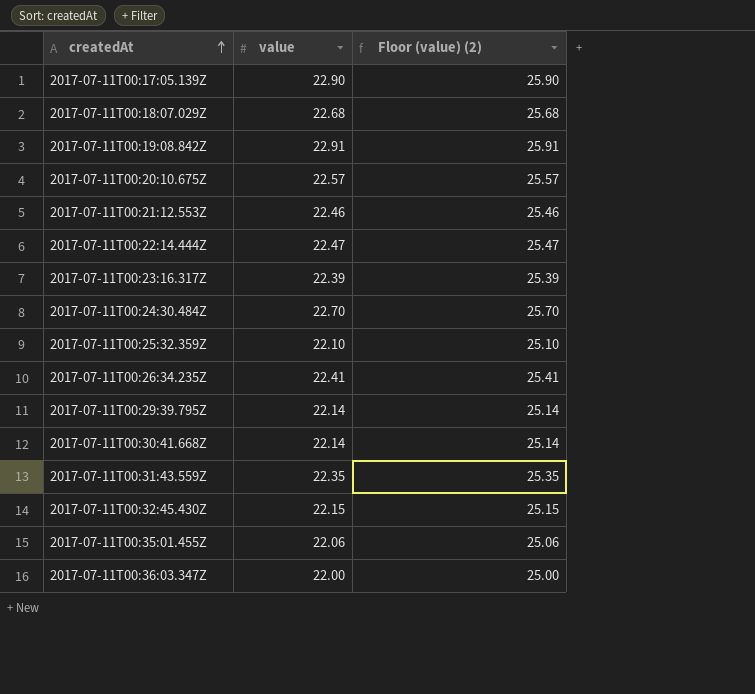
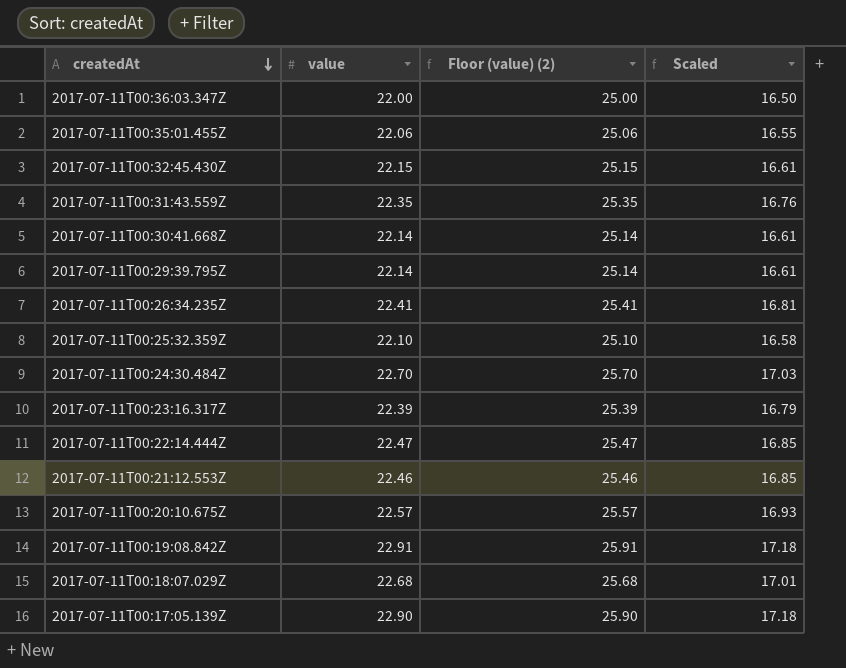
row order: createdAt ascending -> createdAt descending
column Scaled | formula: none -> [value] * 0.75

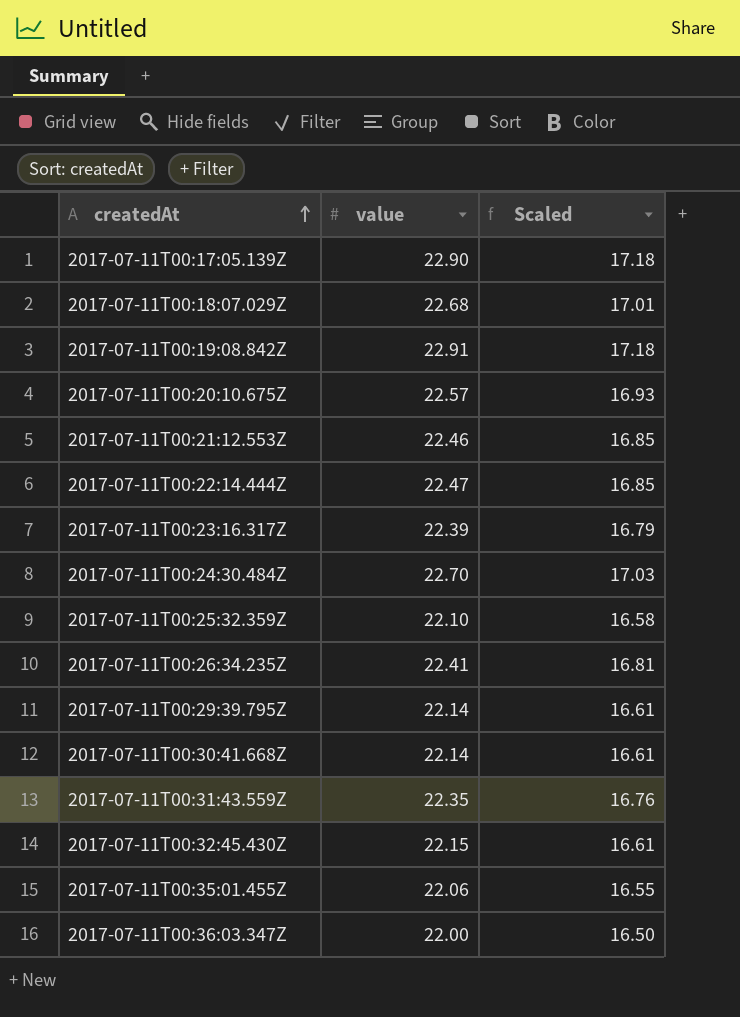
row order: createdAt descending -> createdAt ascending
column Floor (value) (2) | formula: [value] + 3 -> none

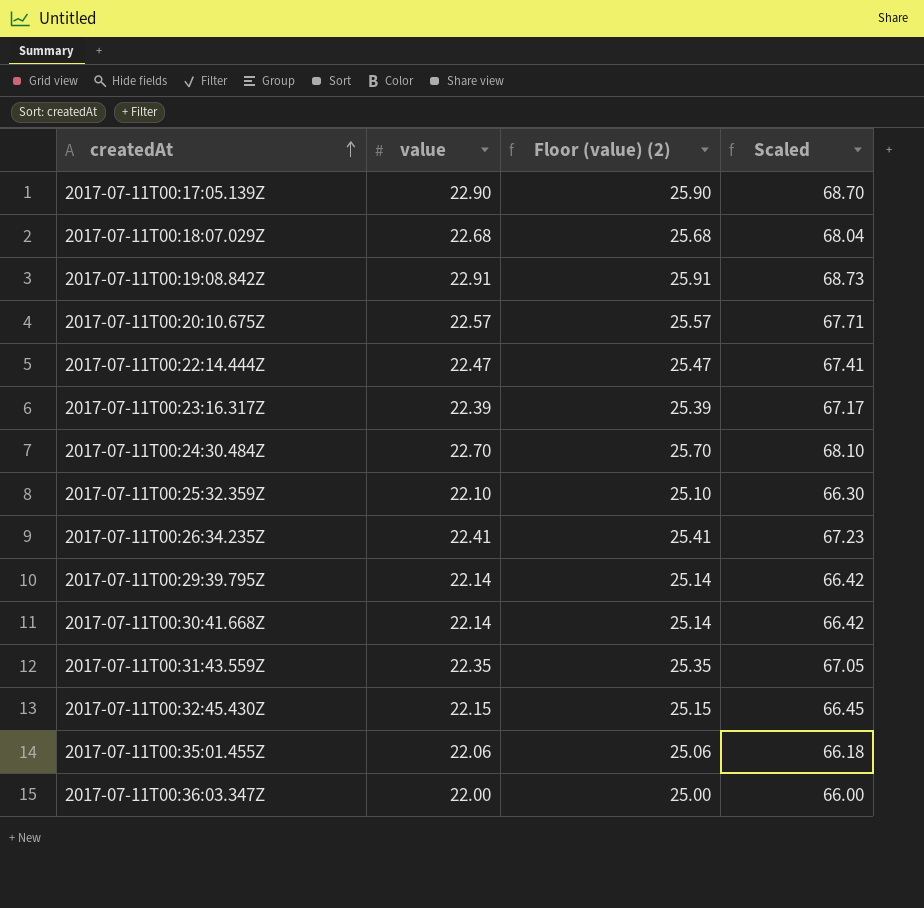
column Floor (value) (2) | formula: none -> [value] + 3
column Scaled | formula: [value] * 0.75 -> [value] * 3
row 2017-07-11T00:21:12.553Z: 22.46 | 16.85 -> none

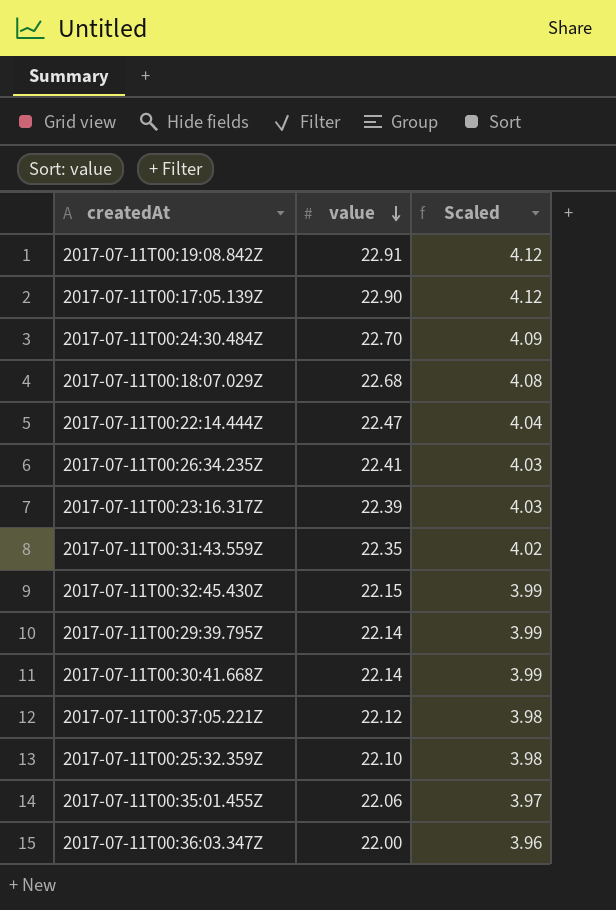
row order: createdAt ascending -> value descending
column Floor (value) (2) | formula: [value] + 3 -> none
column Scaled | formula: [value] * 3 -> [value] * 0.18
row 2017-07-11T00:20:10.675Z: 22.57 | 25.57 | 67.71 -> none
row 2017-07-11T00:37:05.221Z: none -> 22.12 | 3.98

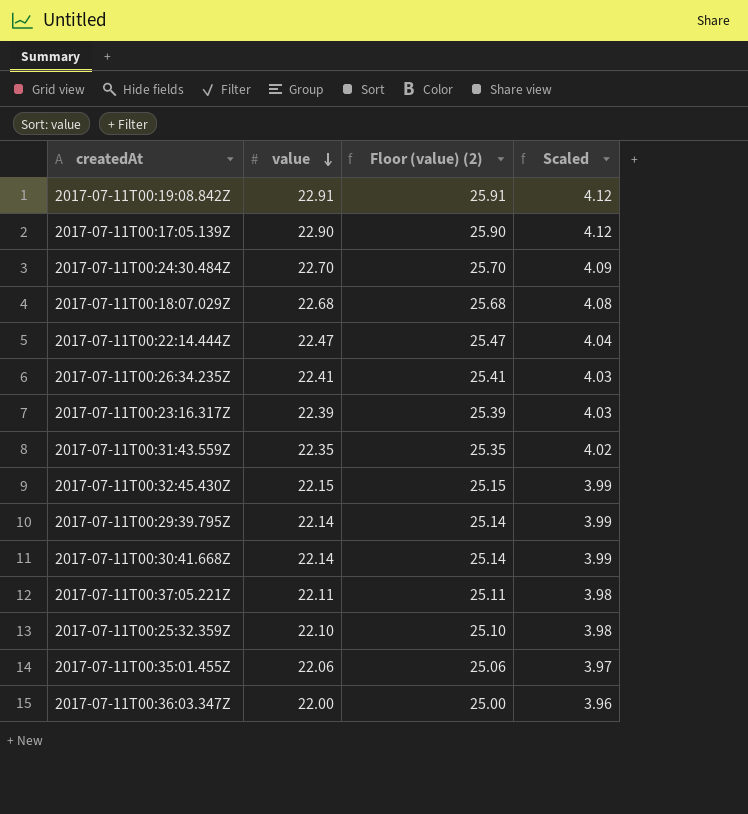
column Floor (value) (2) | formula: none -> [value] + 3
2017-07-11T00:37:05.221Z | value: 22.12 -> 22.11

